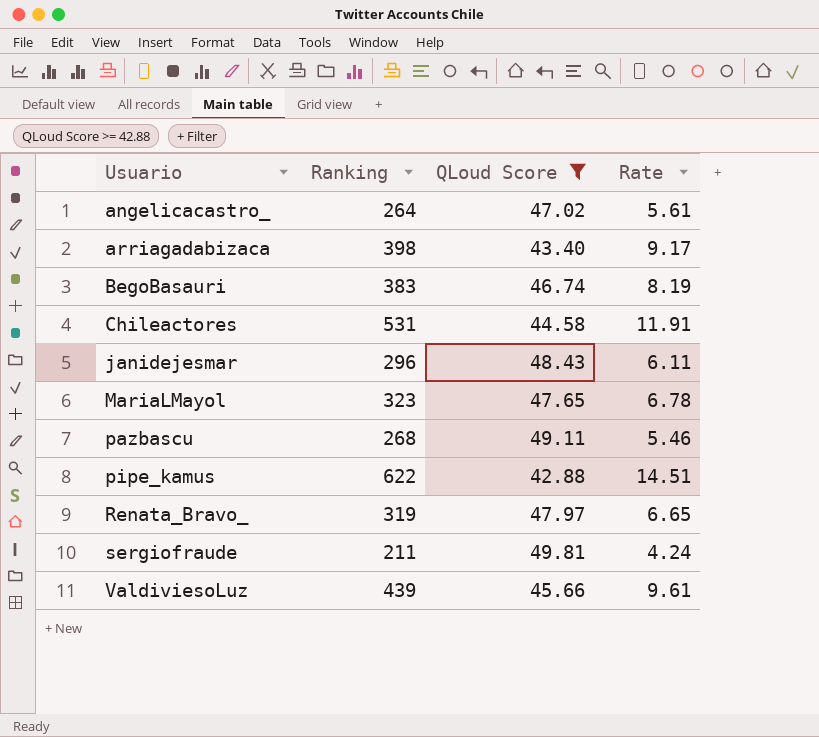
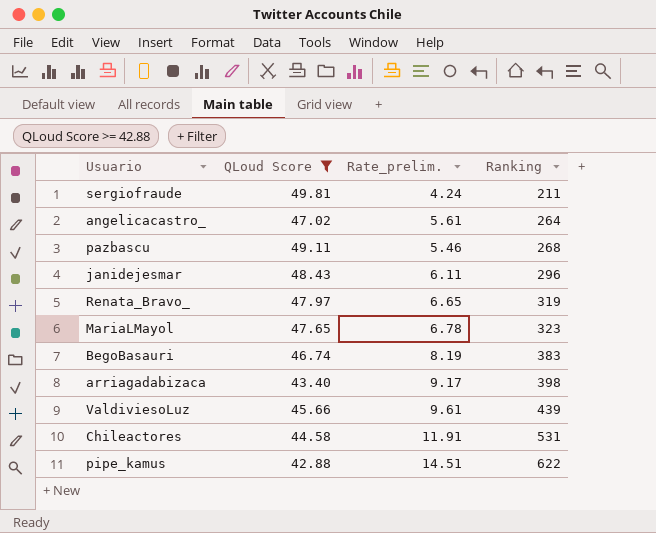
row order: Usuario ascending -> Ranking ascending
column name: Rate -> Rate_prelim.
column Ranking | position: 2 -> 4

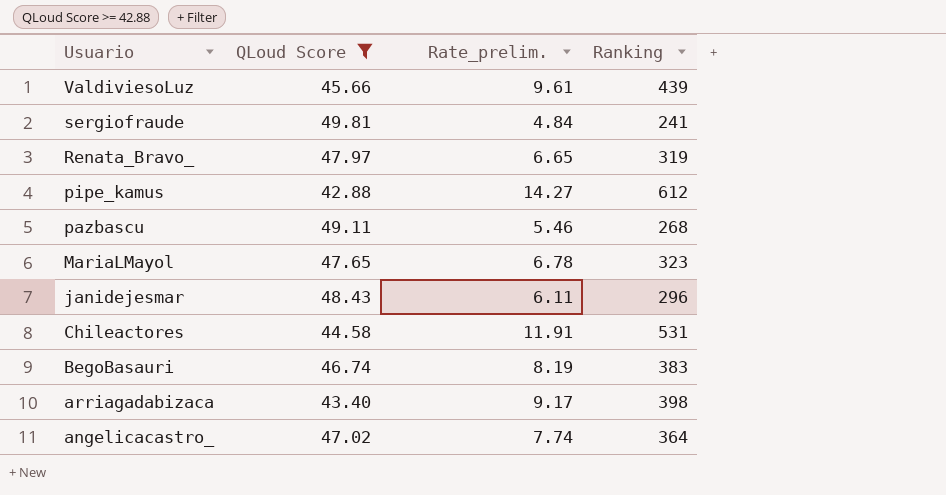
row order: Ranking ascending -> Usuario descending
sergiofraude | Rate_prelim.: 4.24 -> 4.84
sergiofraude | Ranking: 211 -> 241
pipe_kamus | Rate_prelim.: 14.51 -> 14.27
pipe_kamus | Ranking: 622 -> 612
angelicacastro_ | Rate_prelim.: 5.61 -> 7.74
angelicacastro_ | Ranking: 264 -> 364

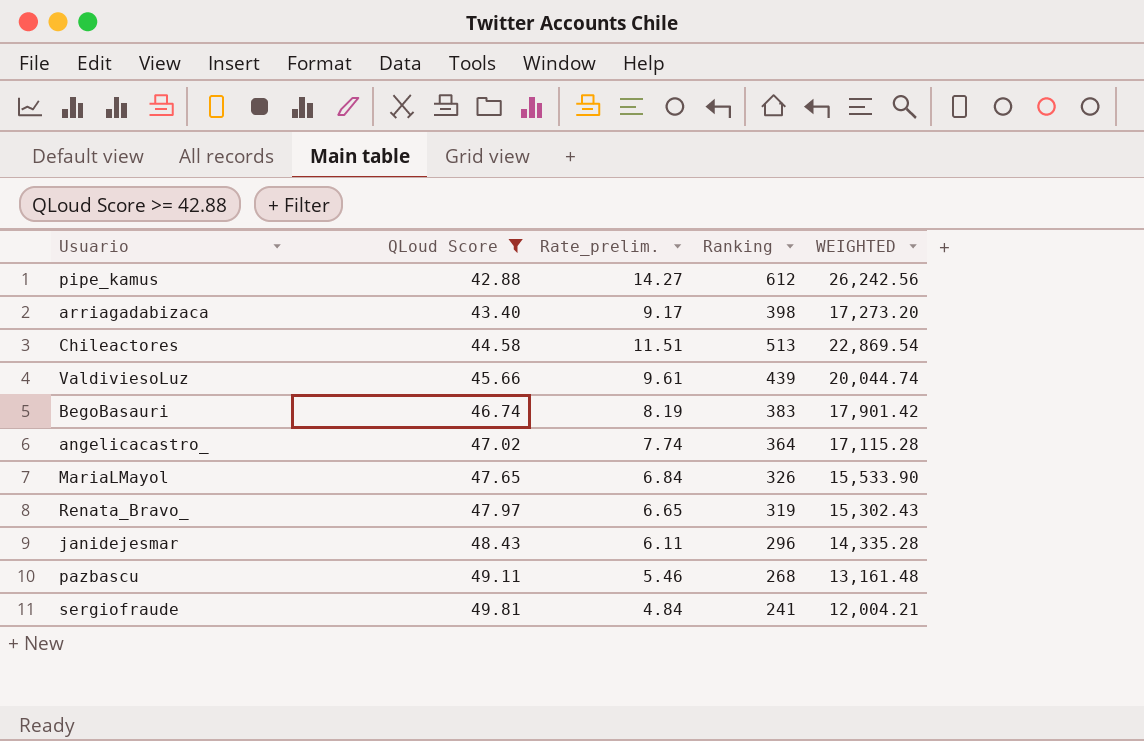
row order: Usuario descending -> QLoud Score ascending
column WEIGHTED | formula: none -> [QLoud Score] * [Ranking]
Chileactores | Rate_prelim.: 11.91 -> 11.51
Chileactores | Ranking: 531 -> 513
MariaLMayol | Rate_prelim.: 6.78 -> 6.84
MariaLMayol | Ranking: 323 -> 326

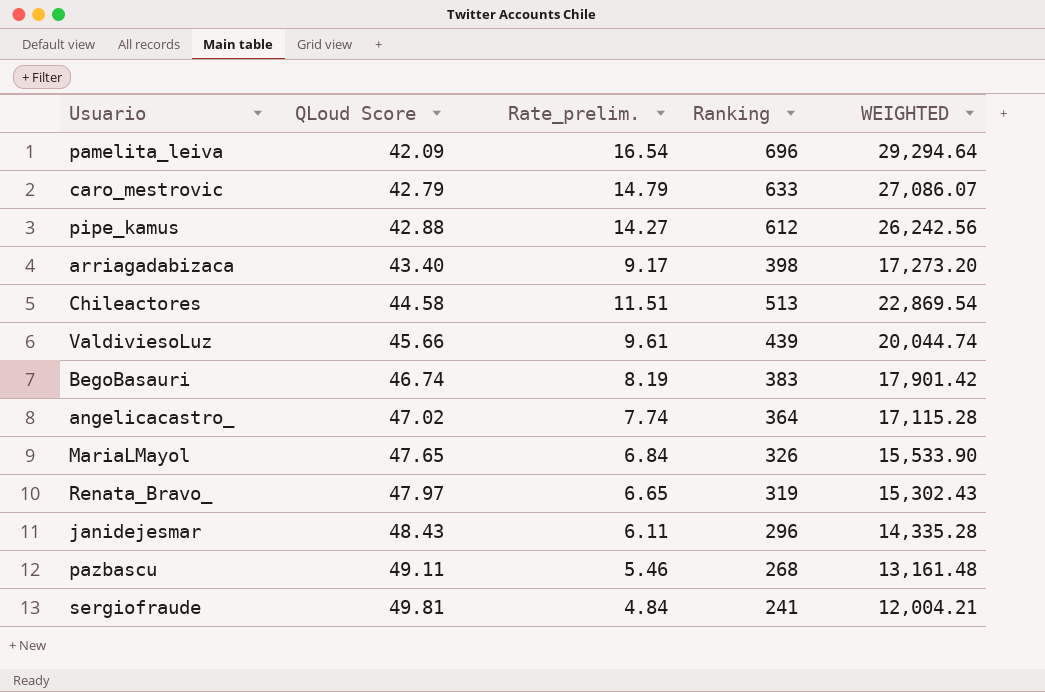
filter: QLoud Score >= 42.88 -> none

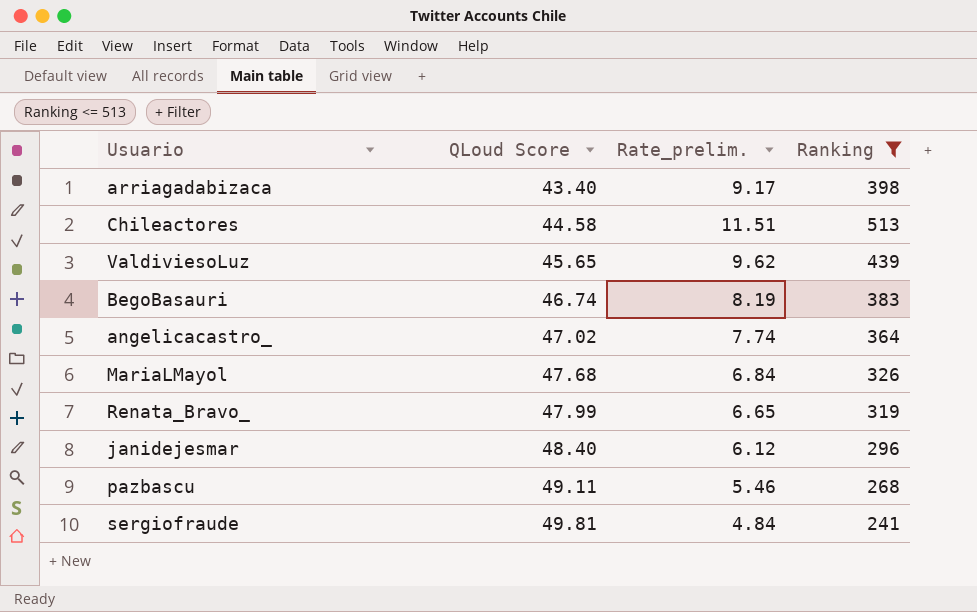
filter: none -> Ranking <= 513
column WEIGHTED | formula: [QLoud Score] * [Ranking] -> none
ValdiviesoLuz | QLoud Score: 45.66 -> 45.65
ValdiviesoLuz | Rate_prelim.: 9.61 -> 9.62
MariaLMayol | QLoud Score: 47.65 -> 47.68
Renata_Bravo_ | QLoud Score: 47.97 -> 47.99
janidejesmar | QLoud Score: 48.43 -> 48.40
janidejesmar | Rate_prelim.: 6.11 -> 6.12

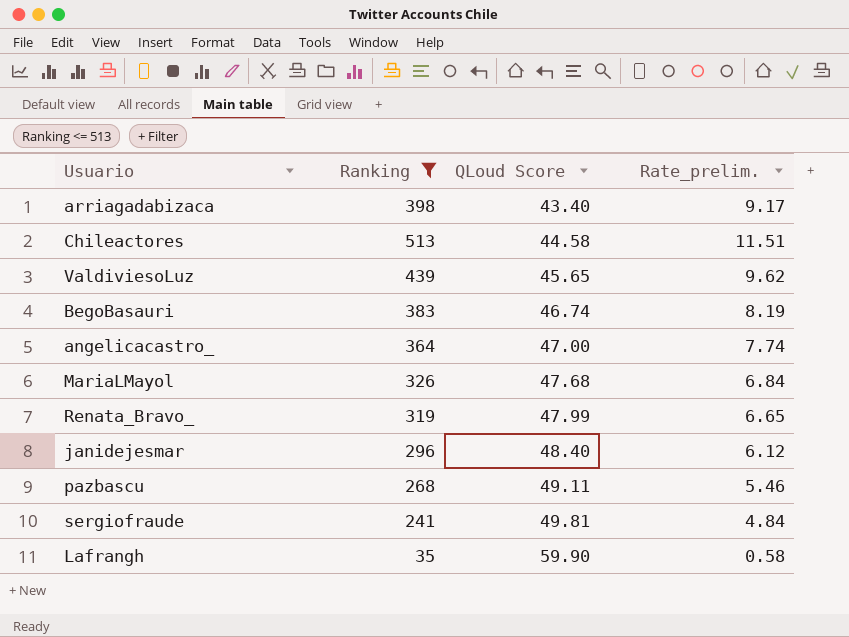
column Ranking | position: 4 -> 2
angelicacastro_ | QLoud Score: 47.02 -> 47.00
row Lafrangh: none -> 35 | 59.90 | 0.58

